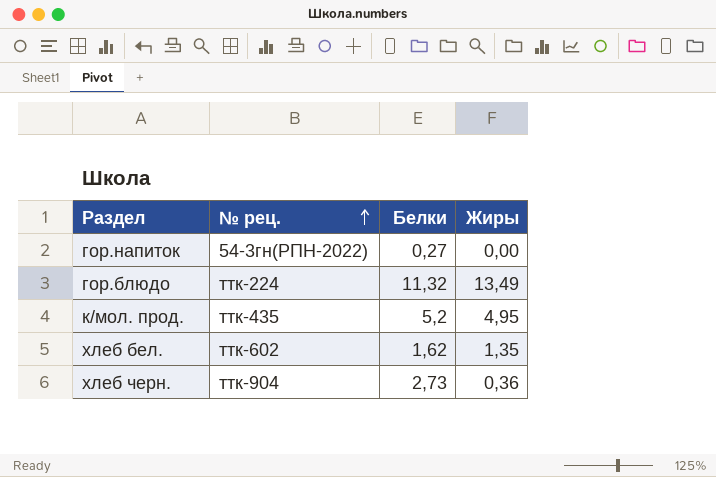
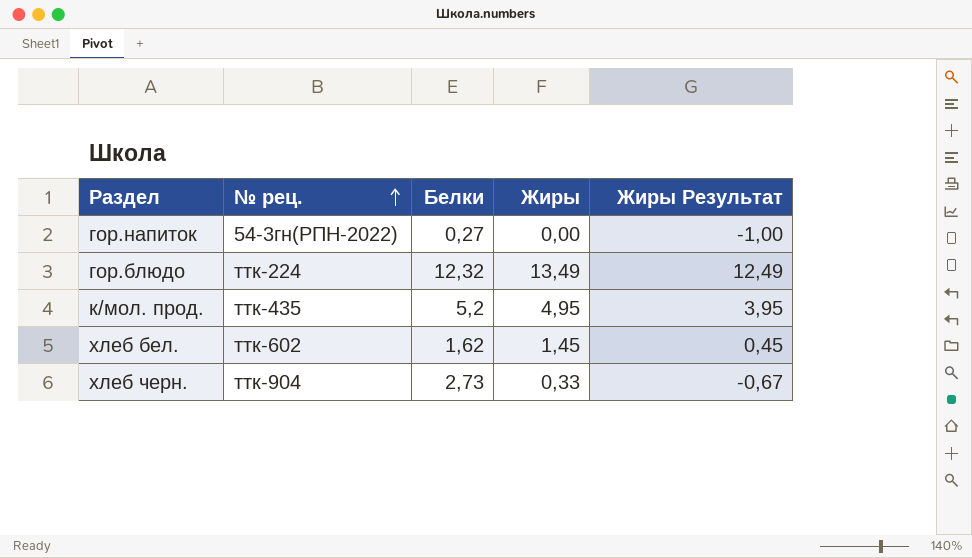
column Жиры Результат | formula: none -> [Жиры] - 1
гор.блюдо | Белки: 11,32 -> 12,32
хлеб бел. | Жиры: 1,35 -> 1,45
хлеб черн. | Жиры: 0,36 -> 0,33

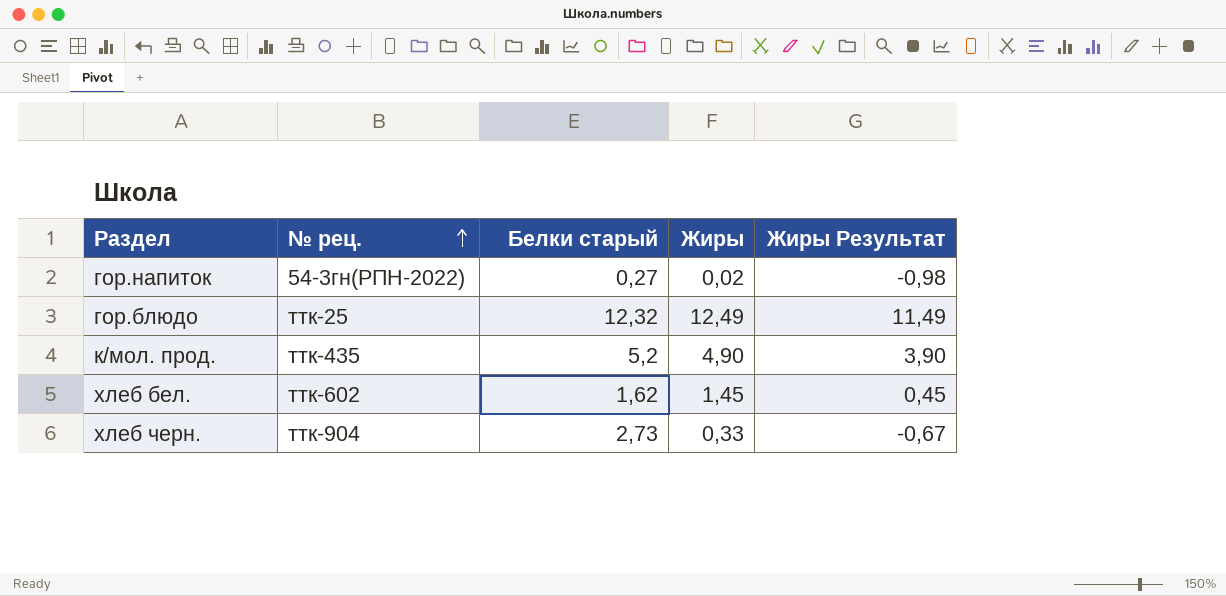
column name: Белки -> Белки старый
гор.напиток | Жиры: 0,00 -> 0,02
гор.напиток | Жиры Результат: -1,00 -> -0,98
гор.блюдо | № рец.: ттк-224 -> ттк-25
гор.блюдо | Жиры: 13,49 -> 12,49
гор.блюдо | Жиры Результат: 12,49 -> 11,49
к/мол. прод. | Жиры: 4,95 -> 4,90
к/мол. прод. | Жиры Результат: 3,95 -> 3,90

